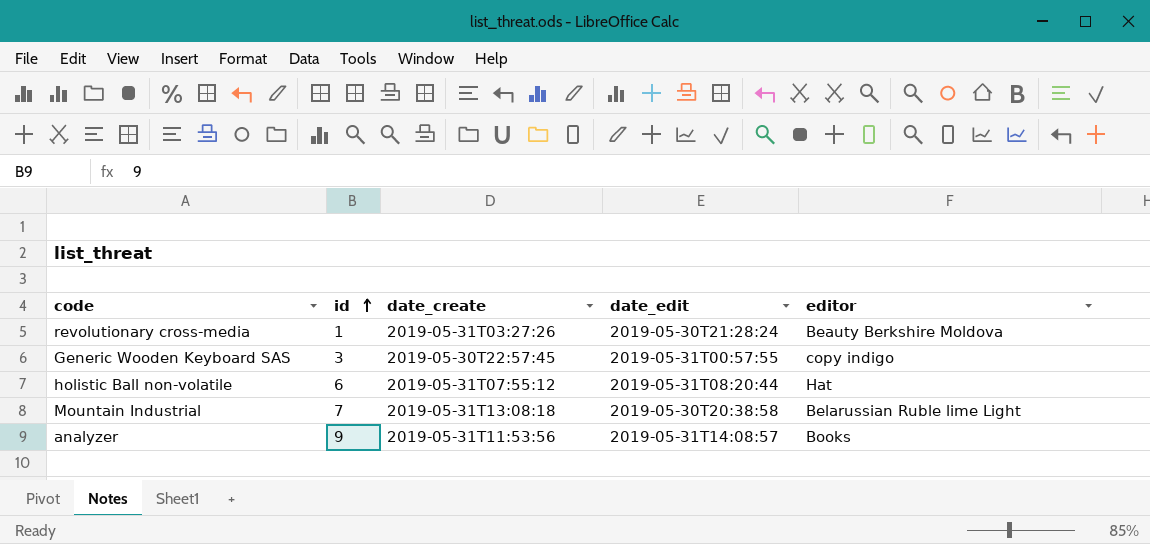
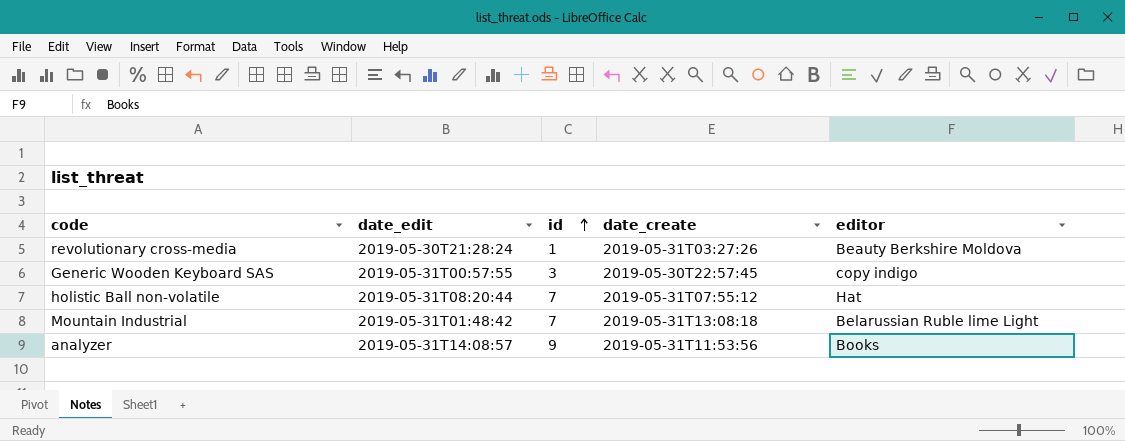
column date_edit | position: 4 -> 2
holistic Ball non-volatile | id: 6 -> 7
Mountain Industrial | date_edit: 2019-05-30T20:38:58 -> 2019-05-31T01:48:42

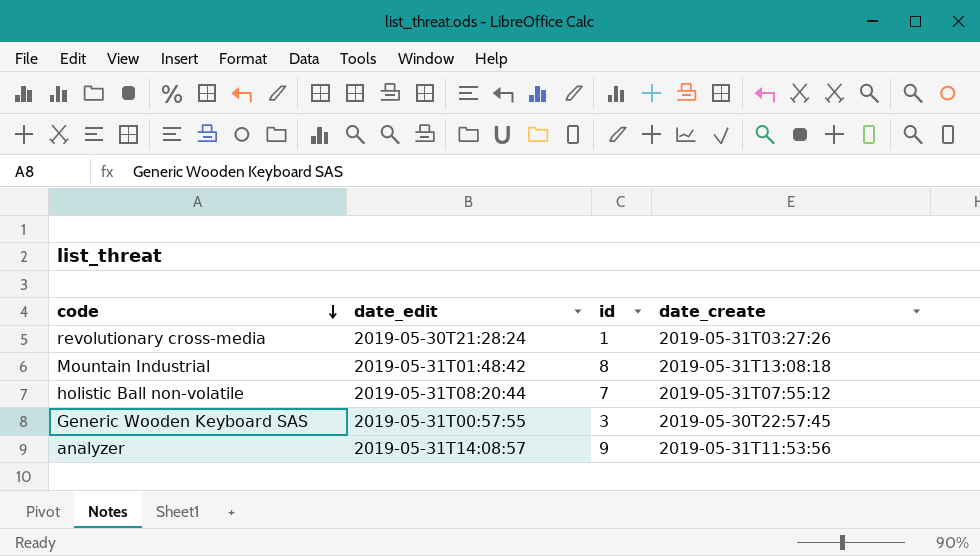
row order: id ascending -> code descending
column editor | position: 5 -> none
Mountain Industrial | id: 7 -> 8

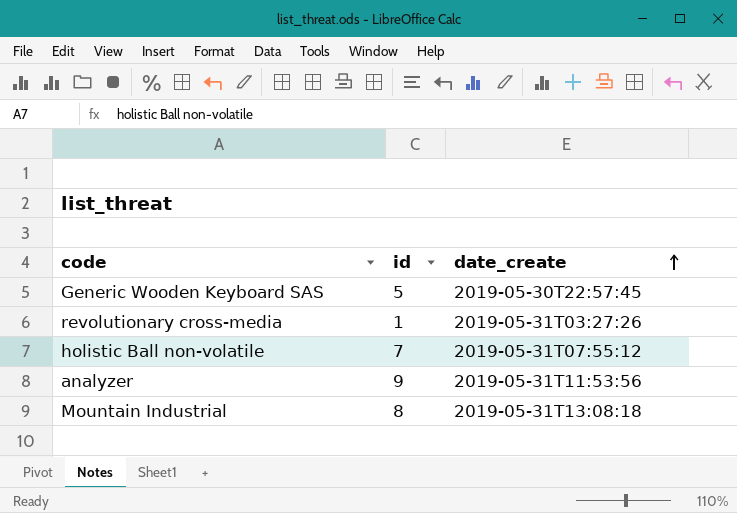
row order: code descending -> date_create ascending
column date_edit | position: 2 -> none
Generic Wooden Keyboard SAS | id: 3 -> 5

